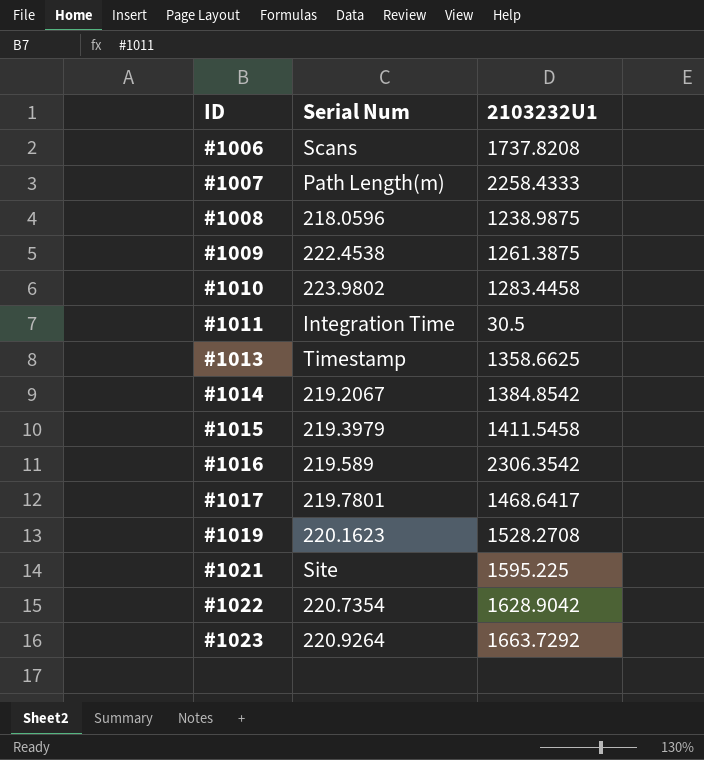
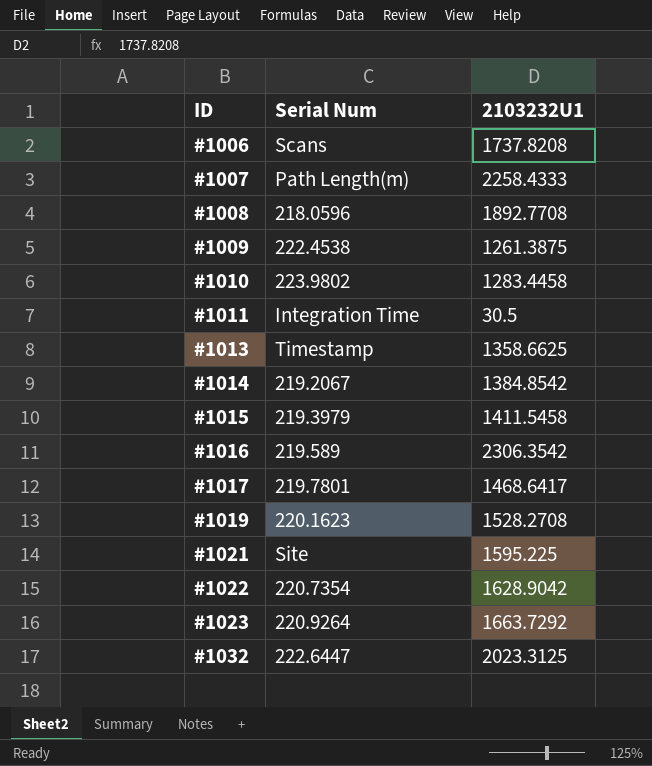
#1008 | 2103232U1: 1238.9875 -> 1892.7708
row #1032: none -> 222.6447 | 2023.3125

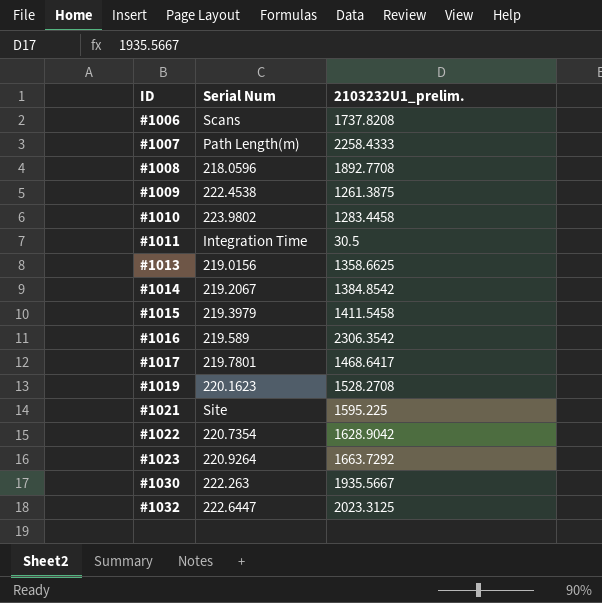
column name: 2103232U1 -> 2103232U1_prelim.
#1013 | Serial Num: Timestamp -> 219.0156
row #1030: none -> 222.263 | 1935.5667

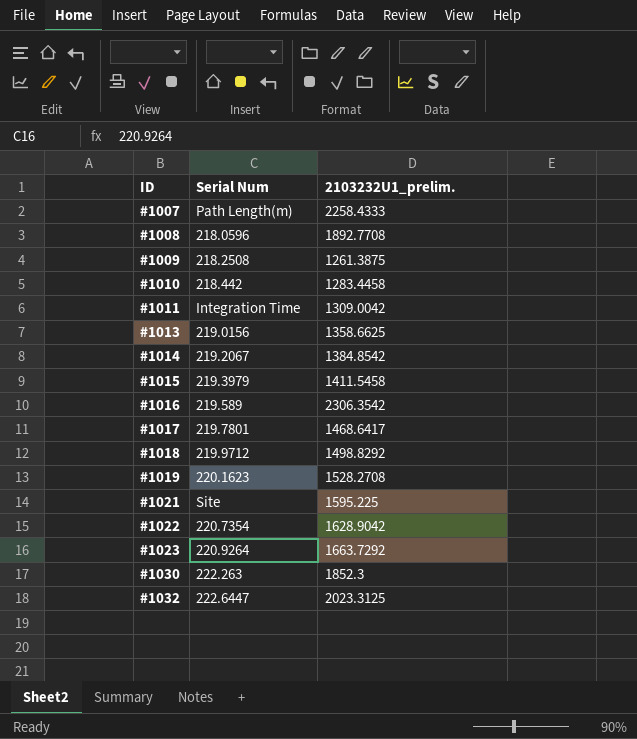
row #1006: Scans | 1737.8208 -> none
#1009 | Serial Num: 222.4538 -> 218.2508
#1010 | Serial Num: 223.9802 -> 218.442
#1011 | 2103232U1_prelim.: 30.5 -> 1309.0042
row #1018: none -> 219.9712 | 1498.8292
#1030 | 2103232U1_prelim.: 1935.5667 -> 1852.3

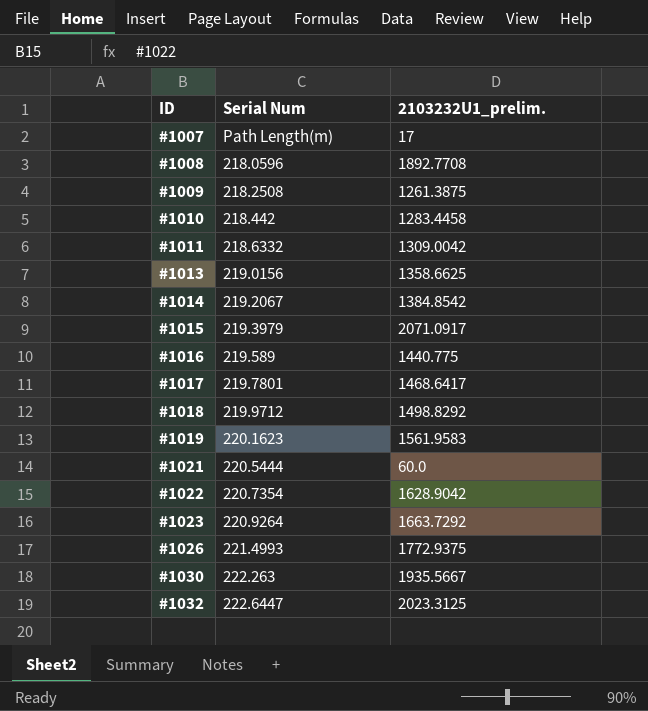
#1007 | 2103232U1_prelim.: 2258.4333 -> 17
#1011 | Serial Num: Integration Time -> 218.6332
#1015 | 2103232U1_prelim.: 1411.5458 -> 2071.0917
#1016 | 2103232U1_prelim.: 2306.3542 -> 1440.775
#1019 | 2103232U1_prelim.: 1528.2708 -> 1561.9583
#1021 | Serial Num: Site -> 220.5444
#1021 | 2103232U1_prelim.: 1595.225 -> 60.0
row #1026: none -> 221.4993 | 1772.9375
#1030 | 2103232U1_prelim.: 1852.3 -> 1935.5667

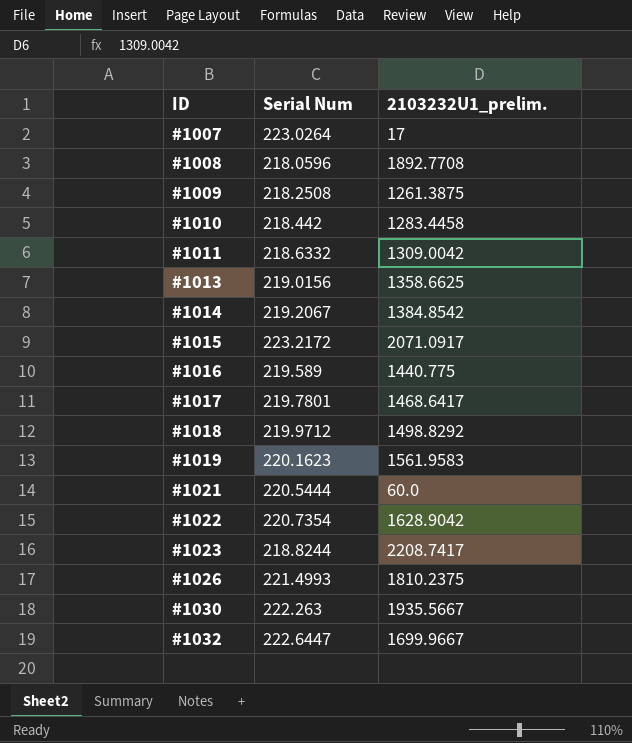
#1007 | Serial Num: Path Length(m) -> 223.0264
#1015 | Serial Num: 219.3979 -> 223.2172
#1023 | Serial Num: 220.9264 -> 218.8244
#1023 | 2103232U1_prelim.: 1663.7292 -> 2208.7417
#1026 | 2103232U1_prelim.: 1772.9375 -> 1810.2375
#1032 | 2103232U1_prelim.: 2023.3125 -> 1699.9667

